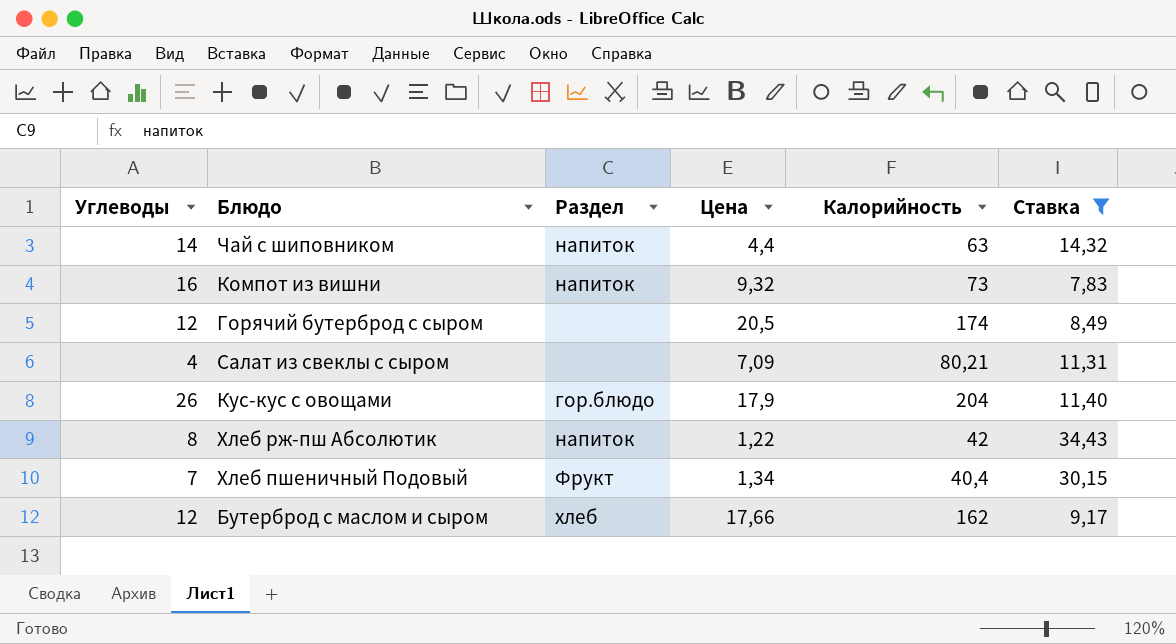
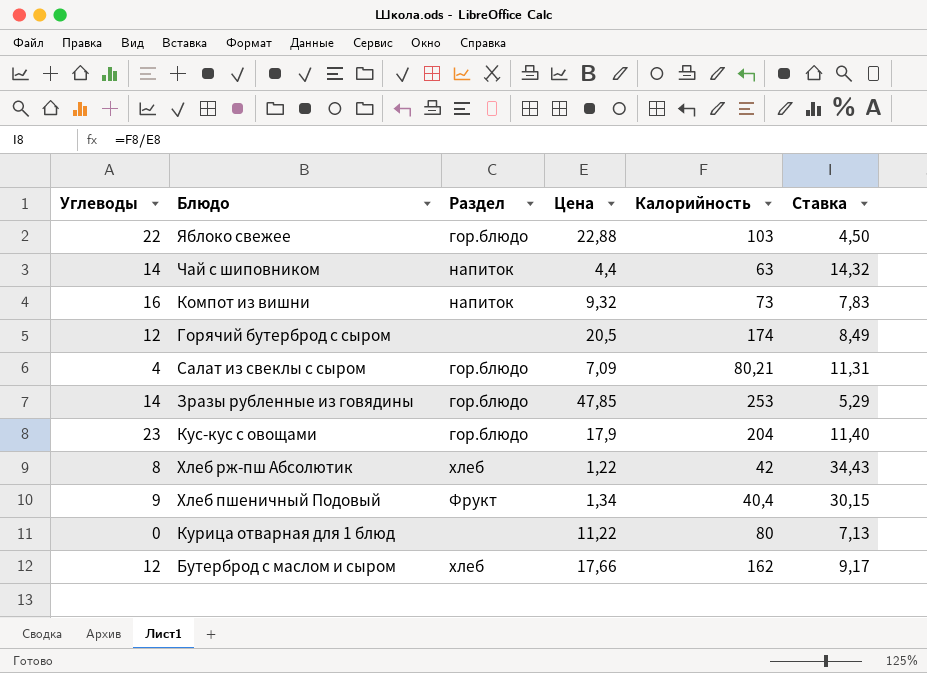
filter: Ставка >= 7,83 -> none
Салат из свеклы с сыром | Раздел: none -> гор.блюдо
Кус-кус с овощами | Углеводы: 26 -> 23
Хлеб рж-пш Абсолютик | Раздел: напиток -> хлеб
Хлеб пшеничный Подовый | Углеводы: 7 -> 9

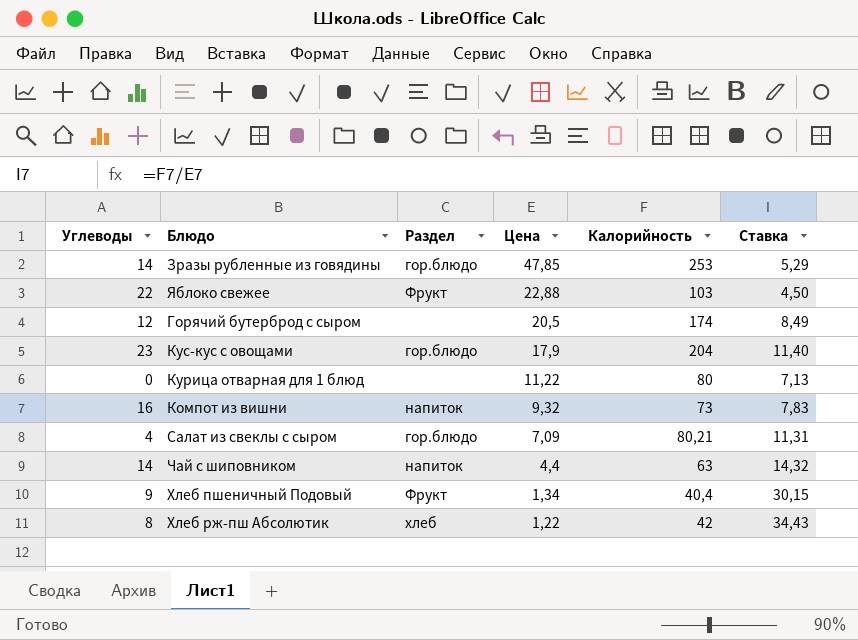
row order: none -> Цена descending
row Бутерброд с маслом и сыром: 12 | хлеб | 17,66 | 162 | 9,17 -> none
Яблоко свежее | Раздел: гор.блюдо -> Фрукт

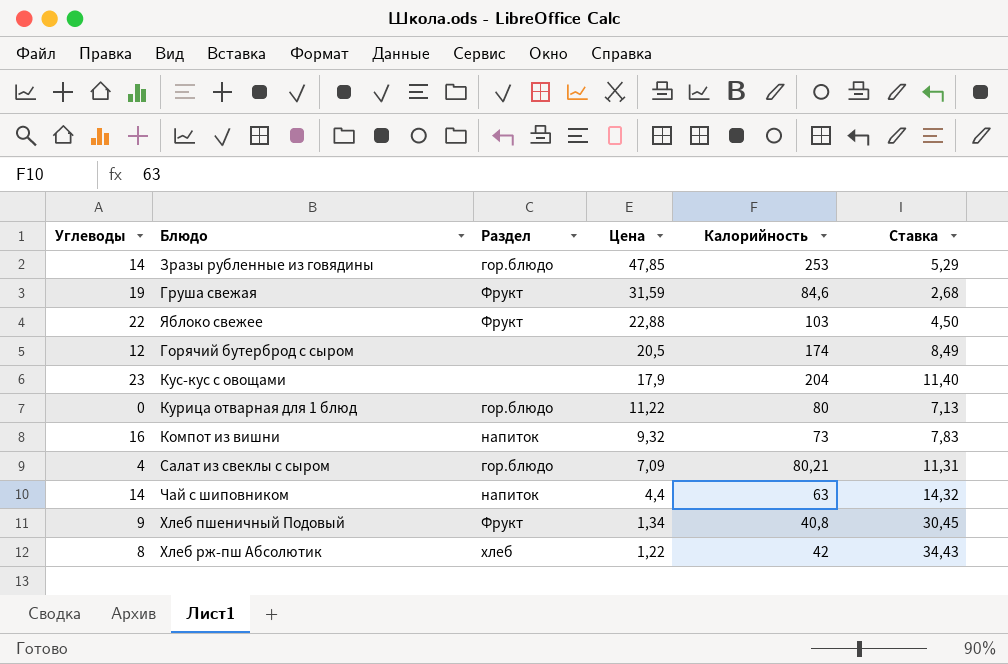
row Груша свежая: none -> 19 | Фрукт | 31,59 | 84,6 | 2,68
Кус-кус с овощами | Раздел: гор.блюдо -> none
Курица отварная для 1 блюд | Раздел: none -> гор.блюдо
Хлеб пшеничный Подовый | Калорийность: 40,4 -> 40,8
Хлеб пшеничный Подовый | Ставка: 30,15 -> 30,45

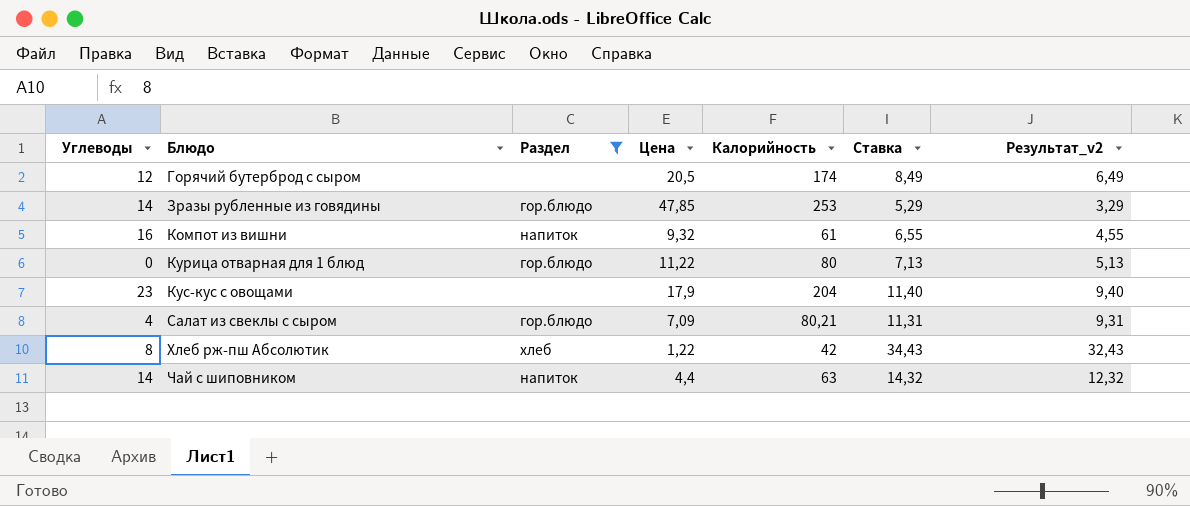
filter: none -> Раздел != Фрукт
row order: Цена descending -> Блюдо ascending
column Результат_v2 | formula: none -> [Ставка] - 2
Компот из вишни | Калорийность: 73 -> 61
Компот из вишни | Ставка: 7,83 -> 6,55

